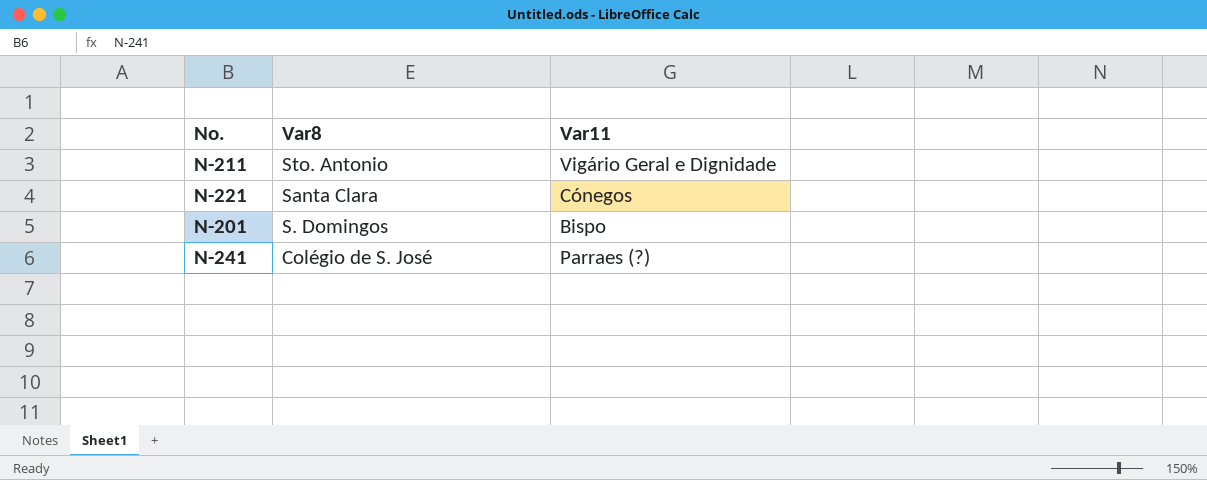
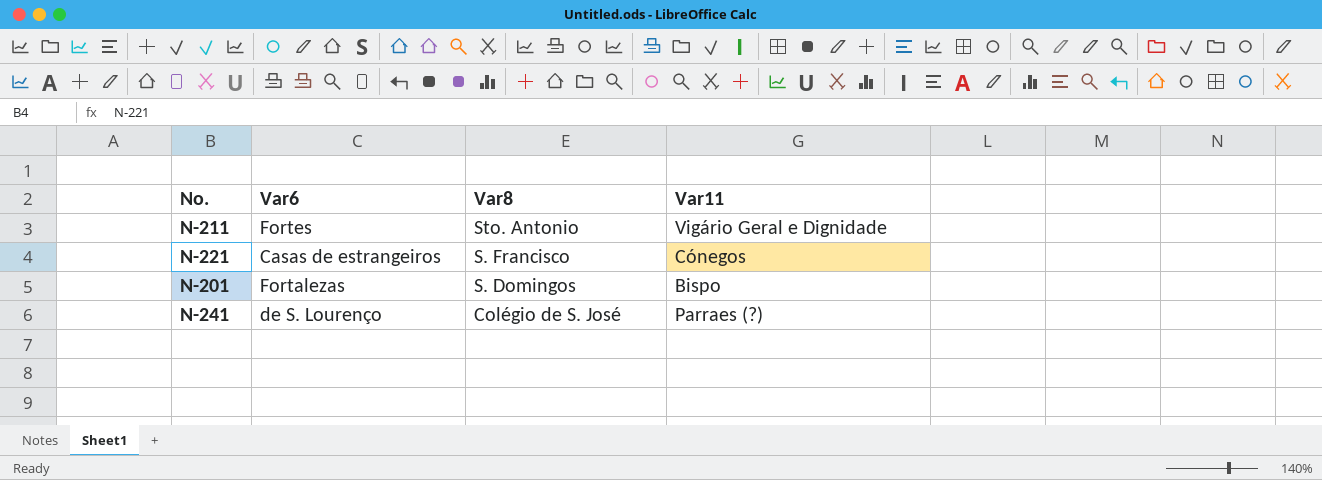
column Var6 | position: none -> 2
N-221 | Var8: Santa Clara -> S. Francisco

